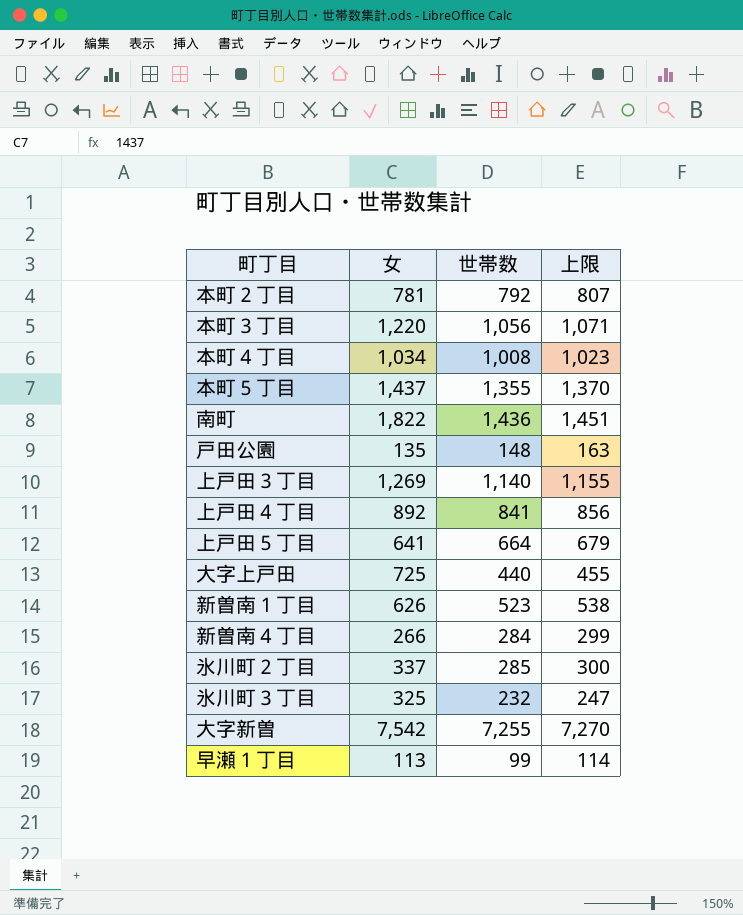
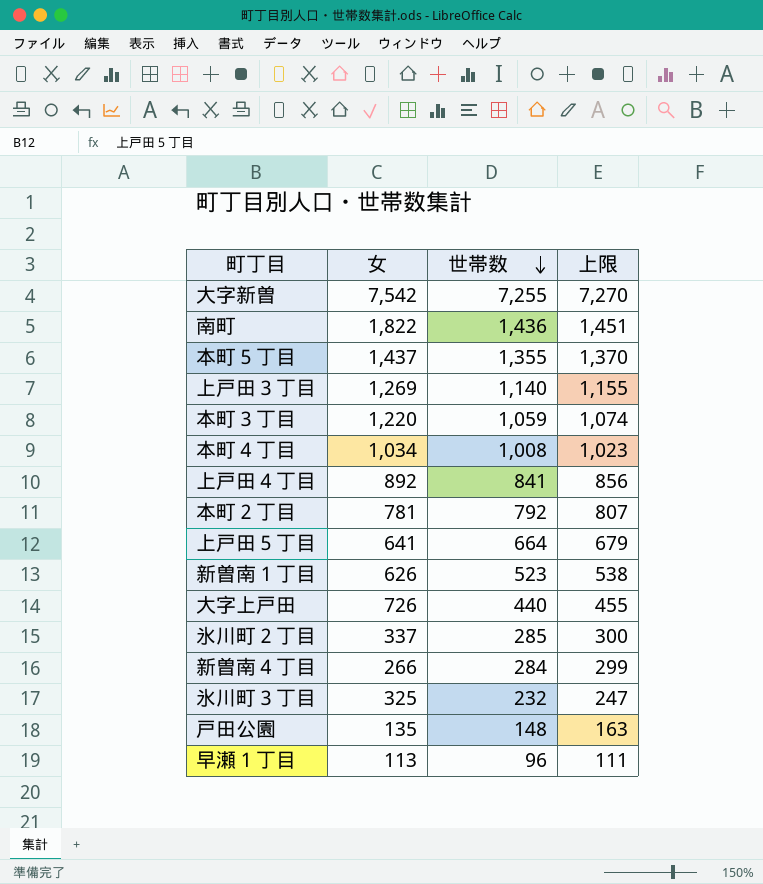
row order: none -> 世帯数 descending
本町３丁目 | 世帯数: 1,056 -> 1,059
本町３丁目 | 上限: 1,071 -> 1,074
大字上戸田 | 女: 725 -> 726
早瀬１丁目 | 世帯数: 99 -> 96
早瀬１丁目 | 上限: 114 -> 111

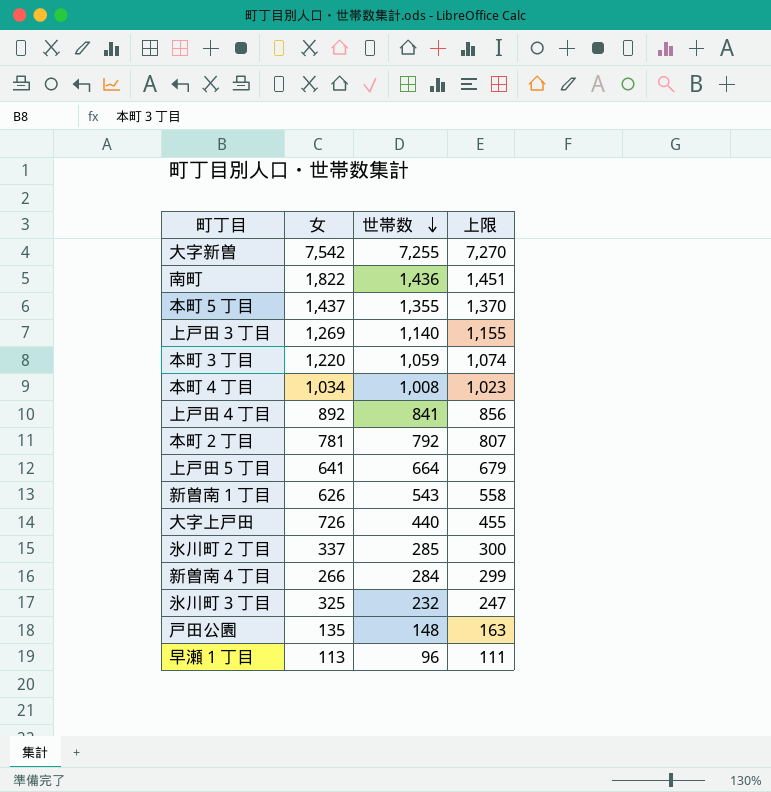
新曽南１丁目 | 世帯数: 523 -> 543
新曽南１丁目 | 上限: 538 -> 558

